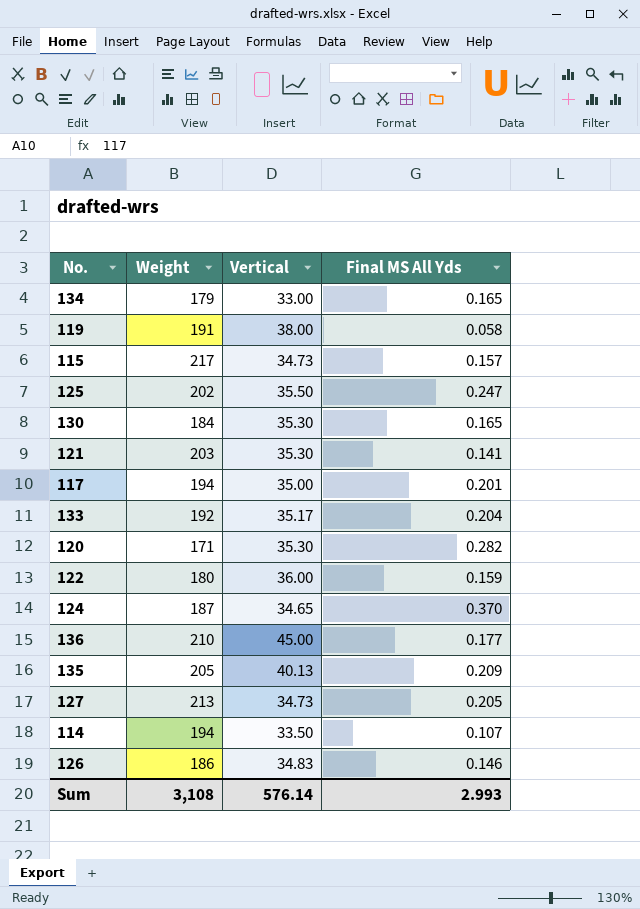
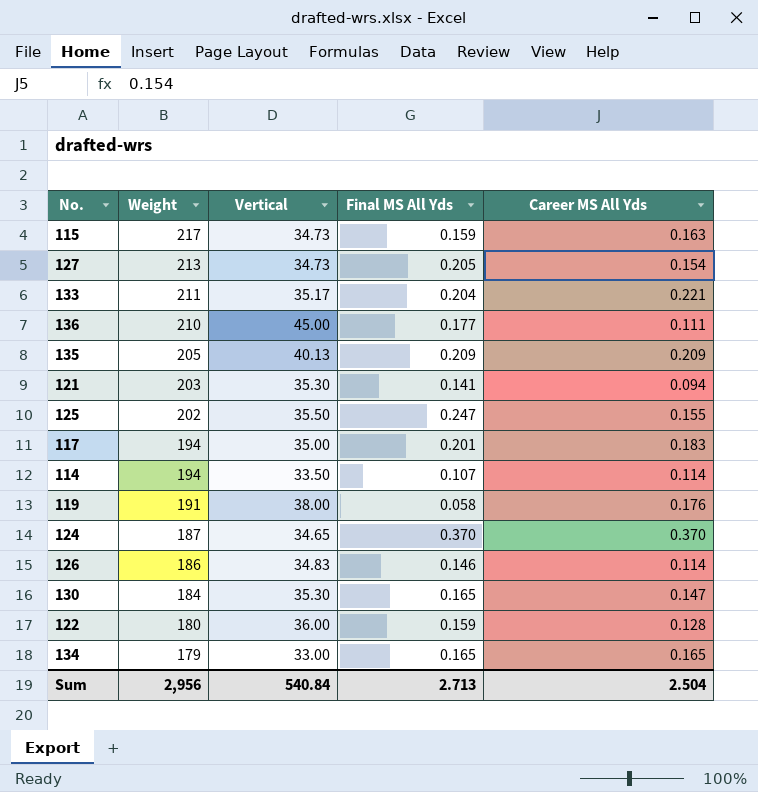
row order: none -> Weight descending
column Career MS All Yds | position: none -> 5
row 120: 171 | 35.30 | 0.282 -> none
115 | Final MS All Yds: 0.157 -> 0.159
133 | Weight: 192 -> 211
Sum | Weight: 3,108 -> 2,956
Sum | Vertical: 576.14 -> 540.84
Sum | Final MS All Yds: 2.993 -> 2.713

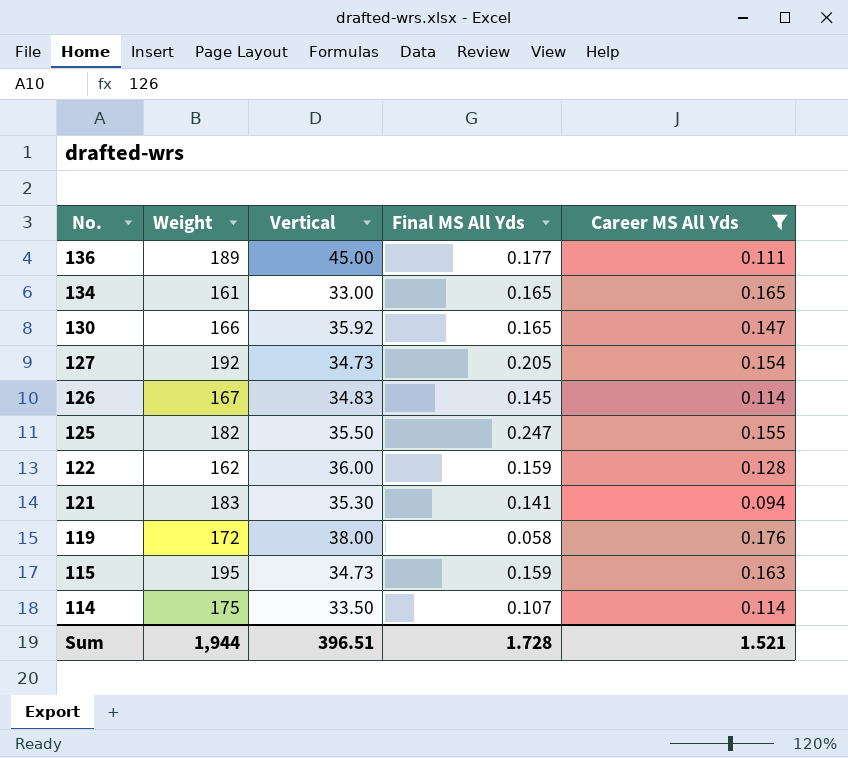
filter: none -> Career MS All Yds <= 0.176
row order: Weight descending -> No. descending
136 | Weight: 210 -> 189
134 | Weight: 179 -> 161
130 | Weight: 184 -> 166
130 | Vertical: 35.30 -> 35.92
127 | Weight: 213 -> 192
126 | Weight: 186 -> 167
126 | Final MS All Yds: 0.146 -> 0.145
125 | Weight: 202 -> 182
122 | Weight: 180 -> 162
121 | Weight: 203 -> 183
119 | Weight: 191 -> 172
115 | Weight: 217 -> 195
114 | Weight: 194 -> 175
Sum | Weight: 2,956 -> 1,944
Sum | Vertical: 540.84 -> 396.51
Sum | Final MS All Yds: 2.713 -> 1.728
Sum | Career MS All Yds: 2.504 -> 1.521

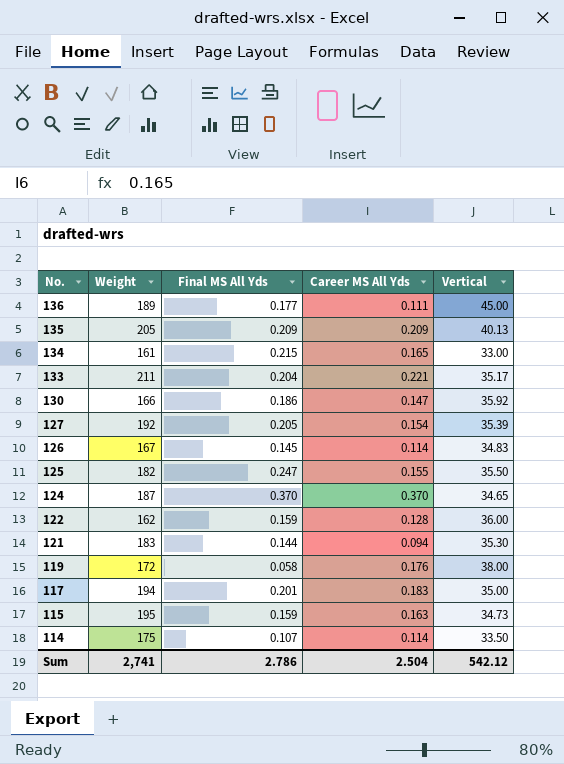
filter: Career MS All Yds <= 0.176 -> none
column Vertical | position: 3 -> 5
134 | Final MS All Yds: 0.165 -> 0.215
130 | Final MS All Yds: 0.165 -> 0.186
127 | Vertical: 34.73 -> 35.39
121 | Final MS All Yds: 0.141 -> 0.144
Sum | Weight: 1,944 -> 2,741
Sum | Final MS All Yds: 1.728 -> 2.786
Sum | Career MS All Yds: 1.521 -> 2.504
Sum | Vertical: 396.51 -> 542.12

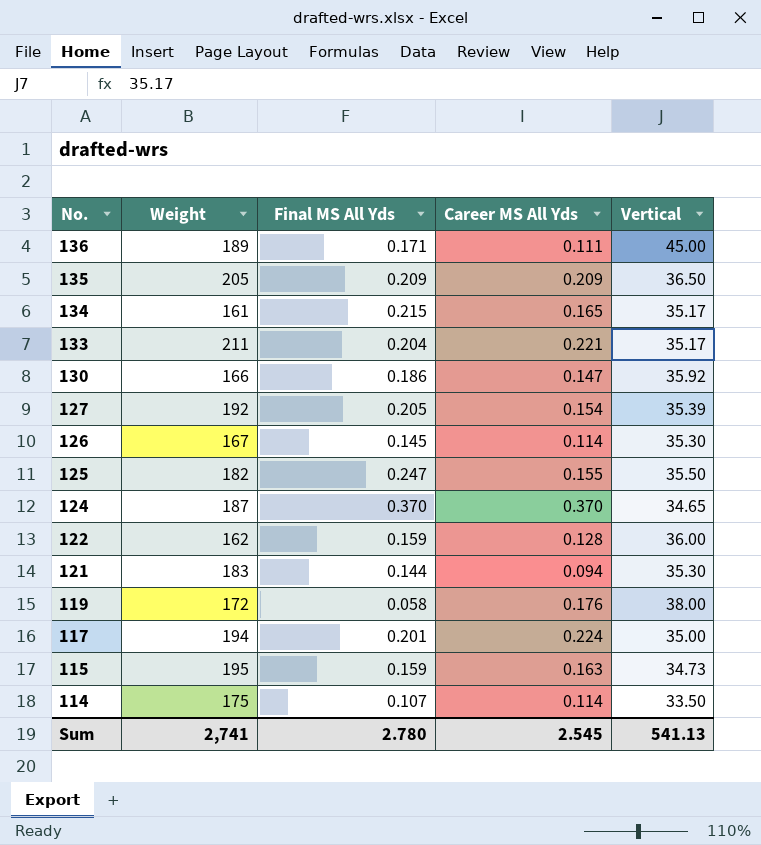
136 | Final MS All Yds: 0.177 -> 0.171
135 | Vertical: 40.13 -> 36.50
134 | Vertical: 33.00 -> 35.17
126 | Vertical: 34.83 -> 35.30
117 | Career MS All Yds: 0.183 -> 0.224
Sum | Final MS All Yds: 2.786 -> 2.780
Sum | Career MS All Yds: 2.504 -> 2.545
Sum | Vertical: 542.12 -> 541.13

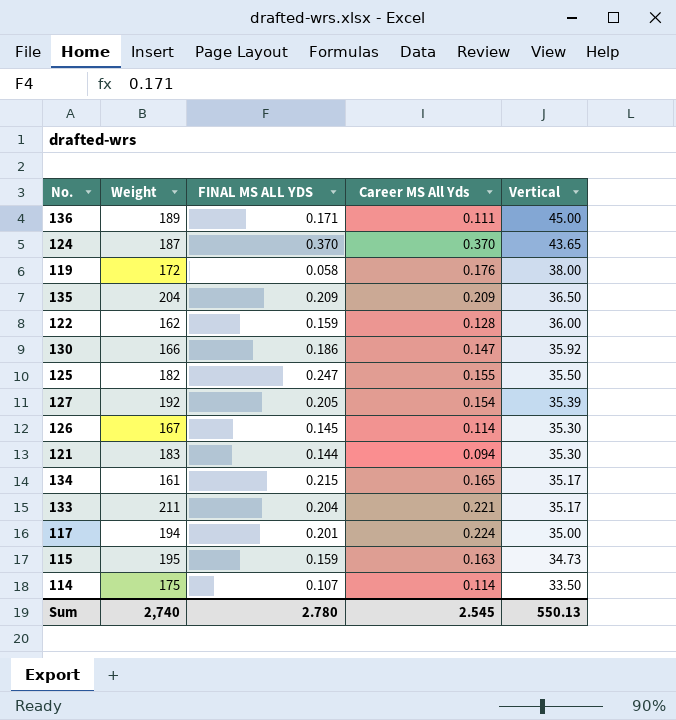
row order: No. descending -> Vertical descending
column name: Final MS All Yds -> FINAL MS ALL YDS
124 | Vertical: 34.65 -> 43.65
135 | Weight: 205 -> 204
Sum | Weight: 2,741 -> 2,740
Sum | Vertical: 541.13 -> 550.13

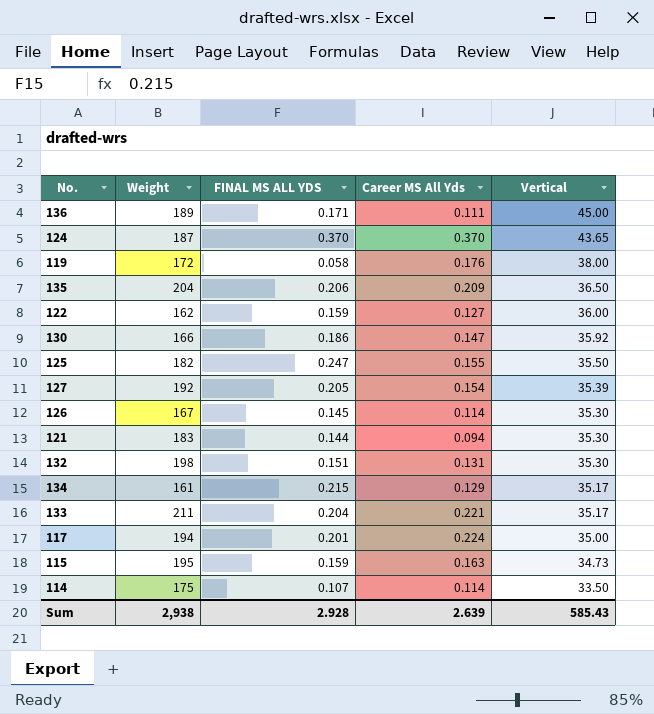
135 | FINAL MS ALL YDS: 0.209 -> 0.206
122 | Career MS All Yds: 0.128 -> 0.127
row 132: none -> 198 | 0.151 | 0.131 | 35.30
134 | Career MS All Yds: 0.165 -> 0.129
Sum | Weight: 2,740 -> 2,938
Sum | FINAL MS ALL YDS: 2.780 -> 2.928
Sum | Career MS All Yds: 2.545 -> 2.639
Sum | Vertical: 550.13 -> 585.43

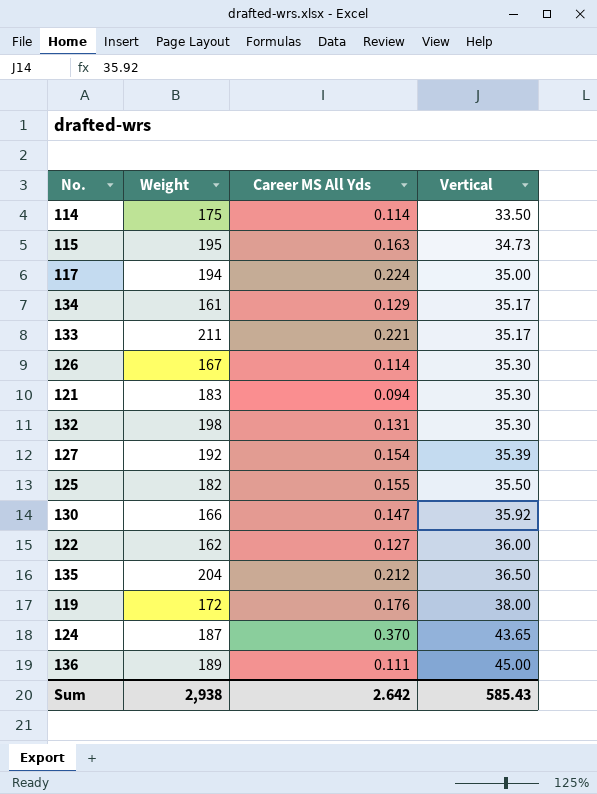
row order: Vertical descending -> Vertical ascending
column FINAL MS ALL YDS | position: 3 -> none
135 | Career MS All Yds: 0.209 -> 0.212
Sum | Career MS All Yds: 2.639 -> 2.642

